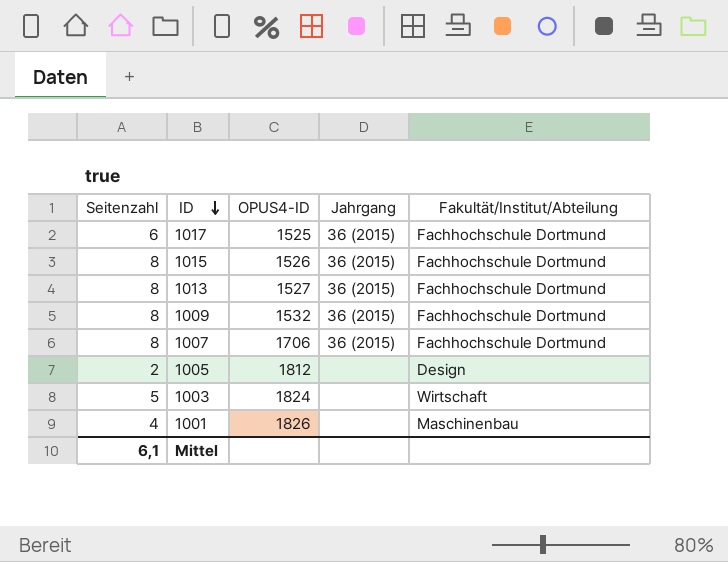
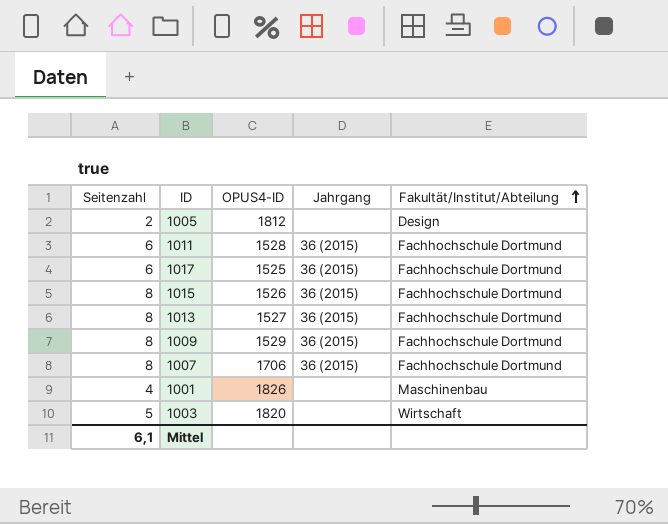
row order: ID descending -> Fakultät/Institut/Abteilung ascending
row 1011: none -> 6 | 1528 | 36 (2015) | Fachhochschule Dortmund
1009 | OPUS4-ID: 1532 -> 1529
1003 | OPUS4-ID: 1824 -> 1820

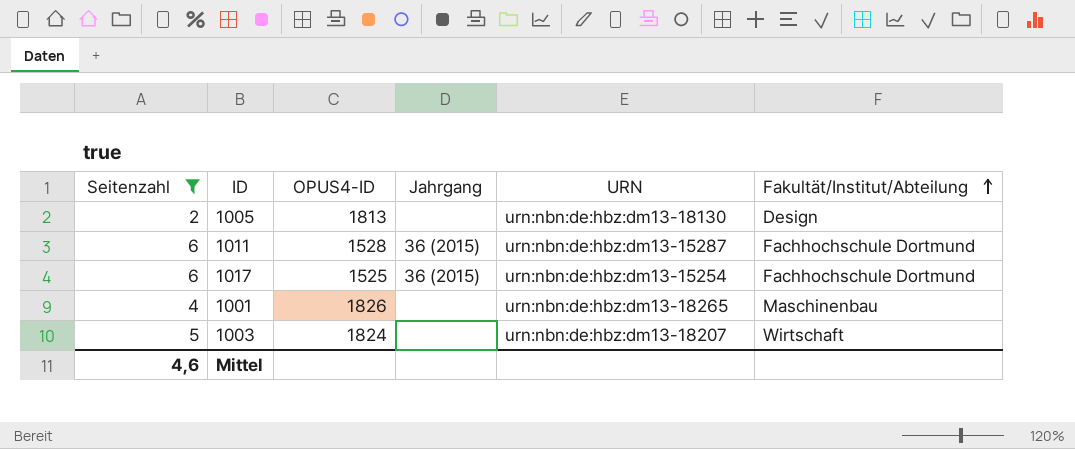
filter: none -> Seitenzahl != 8
column URN | position: none -> 5
1005 | OPUS4-ID: 1812 -> 1813
1003 | OPUS4-ID: 1820 -> 1824
Mittel | Seitenzahl: 6,1 -> 4,6

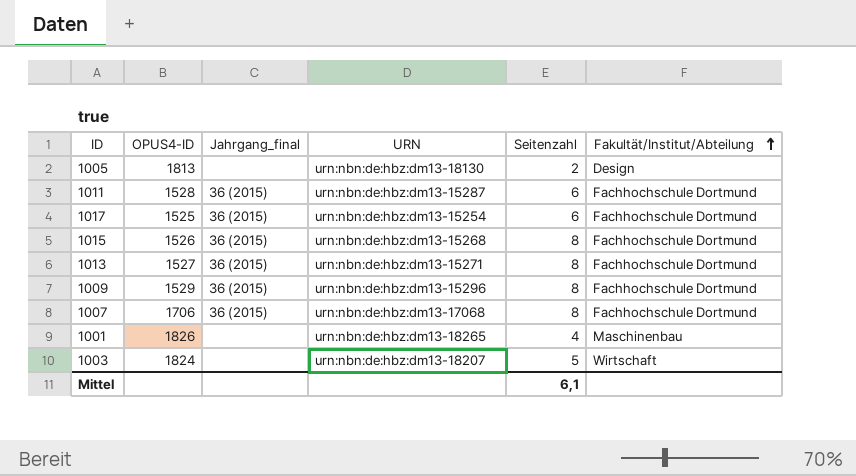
filter: Seitenzahl != 8 -> none
column name: Jahrgang -> Jahrgang_final
column Seitenzahl | position: 1 -> 5
Mittel | Seitenzahl: 4,6 -> 6,1

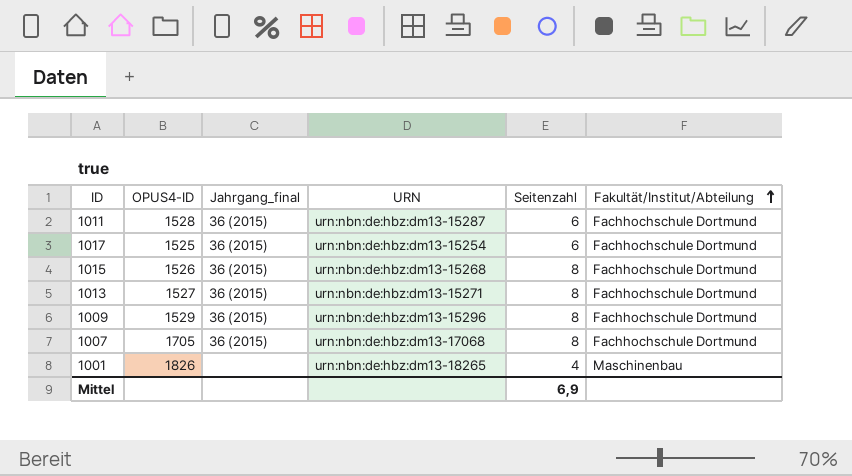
row 1005: 1813 | none | urn:nbn:de:hbz:dm13-18130 | 2 | Design -> none
row 1003: 1824 | none | urn:nbn:de:hbz:dm13-18207 | 5 | Wirtschaft -> none
1007 | OPUS4-ID: 1706 -> 1705
Mittel | Seitenzahl: 6,1 -> 6,9

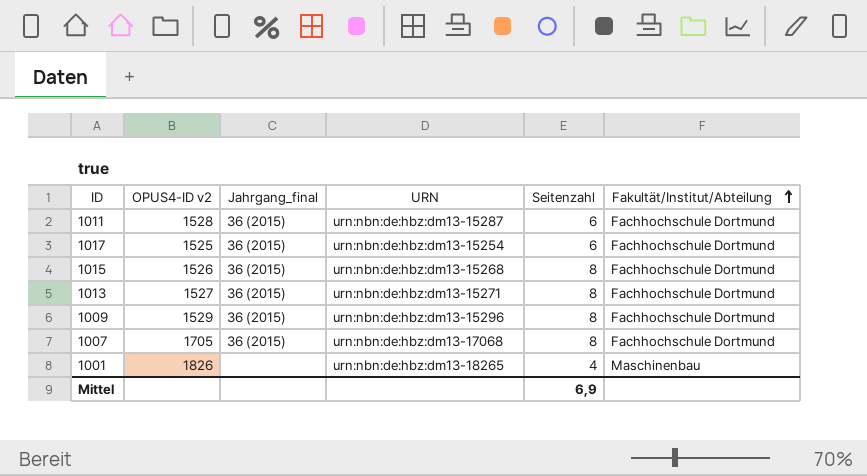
column name: OPUS4-ID -> OPUS4-ID v2

